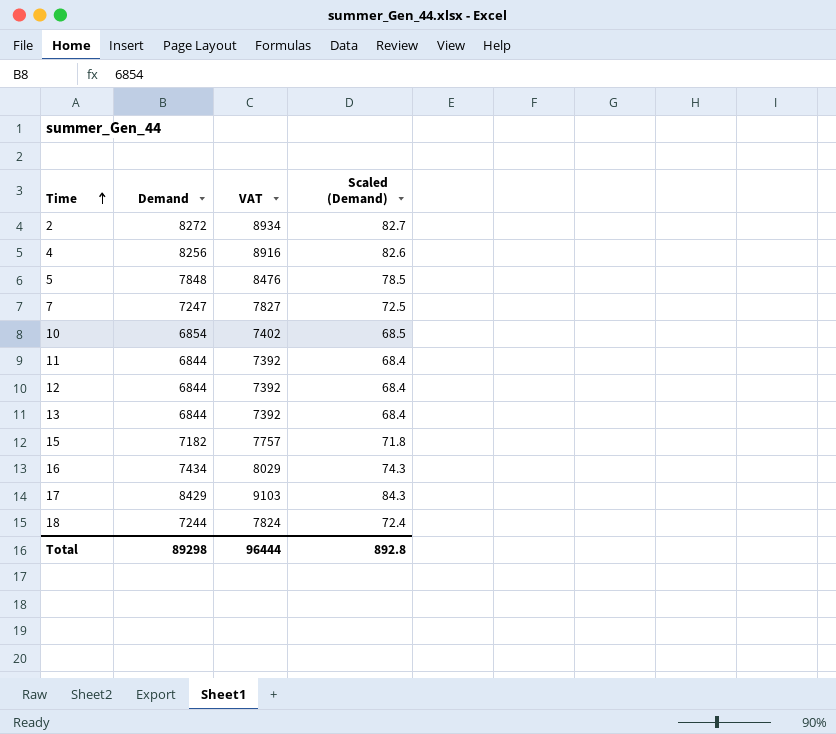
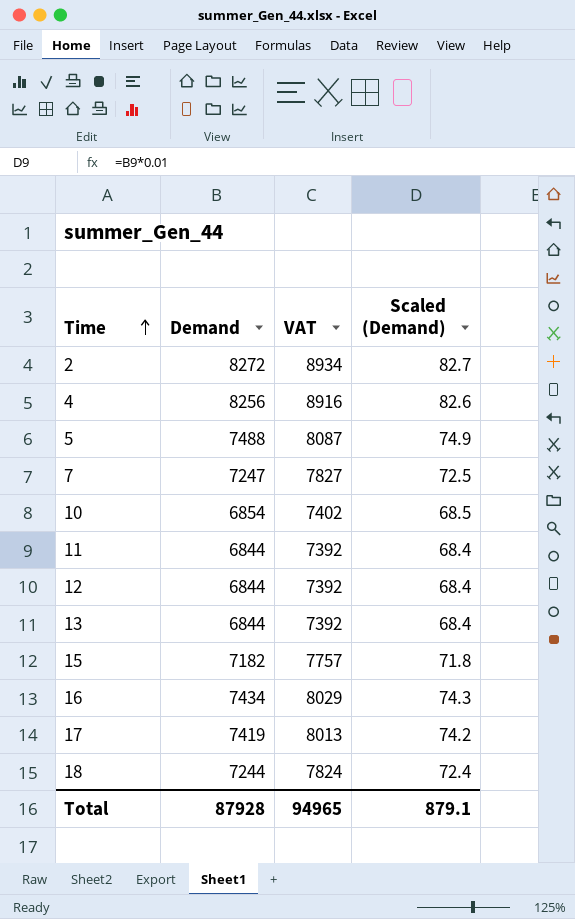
5 | Demand: 7848 -> 7488
5 | VAT: 8476 -> 8087
5 | Scaled (Demand): 78.5 -> 74.9
17 | Demand: 8429 -> 7419
17 | VAT: 9103 -> 8013
17 | Scaled (Demand): 84.3 -> 74.2
Total | Demand: 89298 -> 87928
Total | VAT: 96444 -> 94965
Total | Scaled (Demand): 892.8 -> 879.1

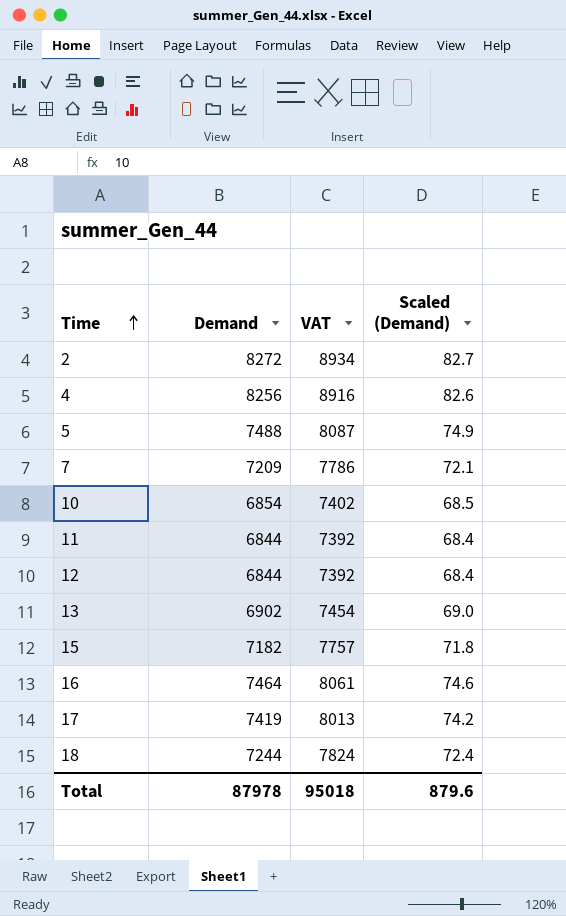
7 | Demand: 7247 -> 7209
7 | VAT: 7827 -> 7786
7 | Scaled (Demand): 72.5 -> 72.1
13 | Demand: 6844 -> 6902
13 | VAT: 7392 -> 7454
13 | Scaled (Demand): 68.4 -> 69.0
16 | Demand: 7434 -> 7464
16 | VAT: 8029 -> 8061
16 | Scaled (Demand): 74.3 -> 74.6
Total | Demand: 87928 -> 87978
Total | VAT: 94965 -> 95018
Total | Scaled (Demand): 879.1 -> 879.6

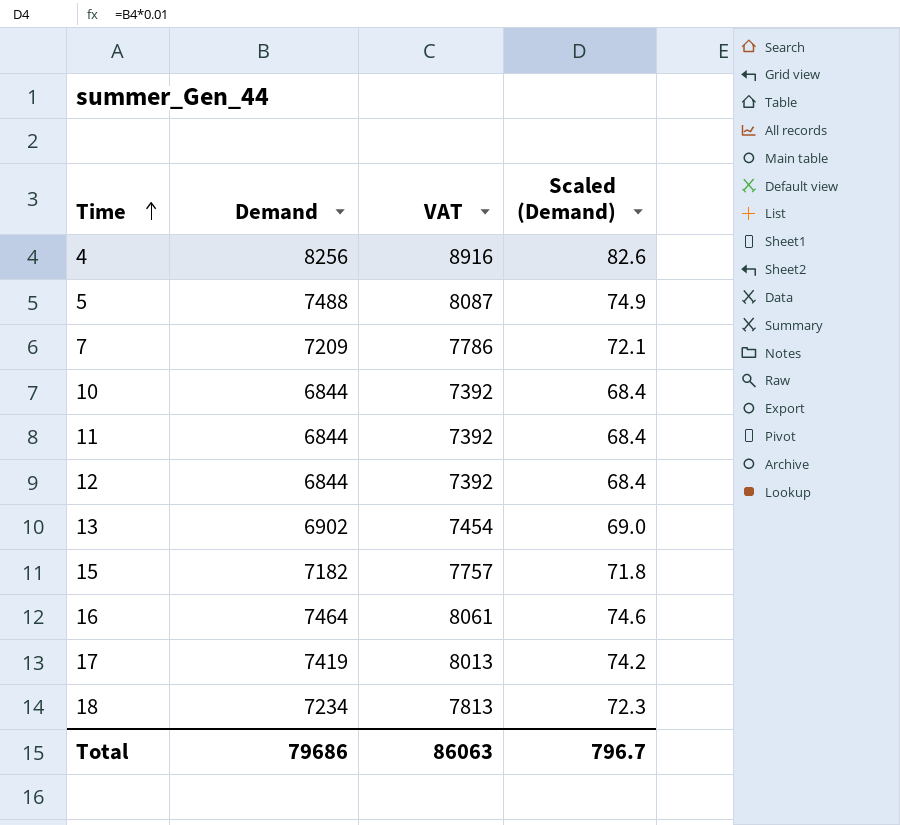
row 2: 8272 | 8934 | 82.7 -> none
10 | Demand: 6854 -> 6844
10 | VAT: 7402 -> 7392
10 | Scaled (Demand): 68.5 -> 68.4
18 | Demand: 7244 -> 7234
18 | VAT: 7824 -> 7813
18 | Scaled (Demand): 72.4 -> 72.3
Total | Demand: 87978 -> 79686
Total | VAT: 95018 -> 86063
Total | Scaled (Demand): 879.6 -> 796.7

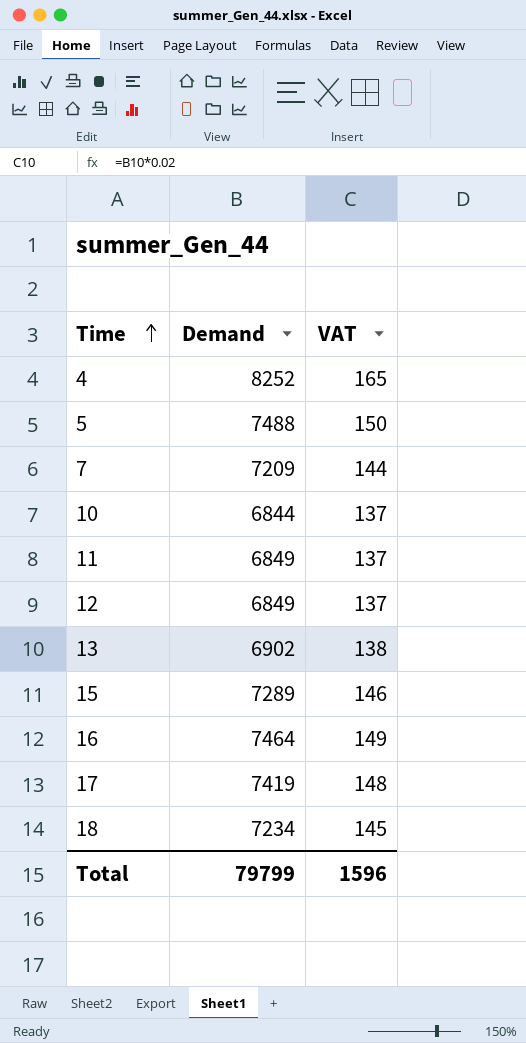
column Scaled (Demand) | formula: [Demand] * 0.01 -> none
column VAT | formula: [Demand] * 1.08 -> [Demand] * 0.02
4 | Demand: 8256 -> 8252
11 | Demand: 6844 -> 6849
12 | Demand: 6844 -> 6849
15 | Demand: 7182 -> 7289
Total | Demand: 79686 -> 79799
Total | VAT: 86063 -> 1596

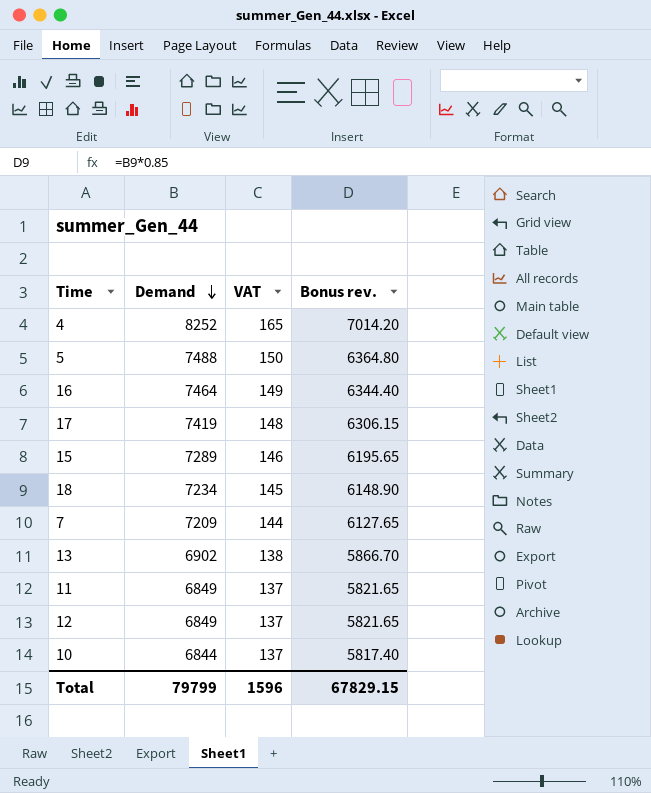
row order: Time ascending -> Demand descending
column Bonus rev. | formula: none -> [Demand] * 0.85

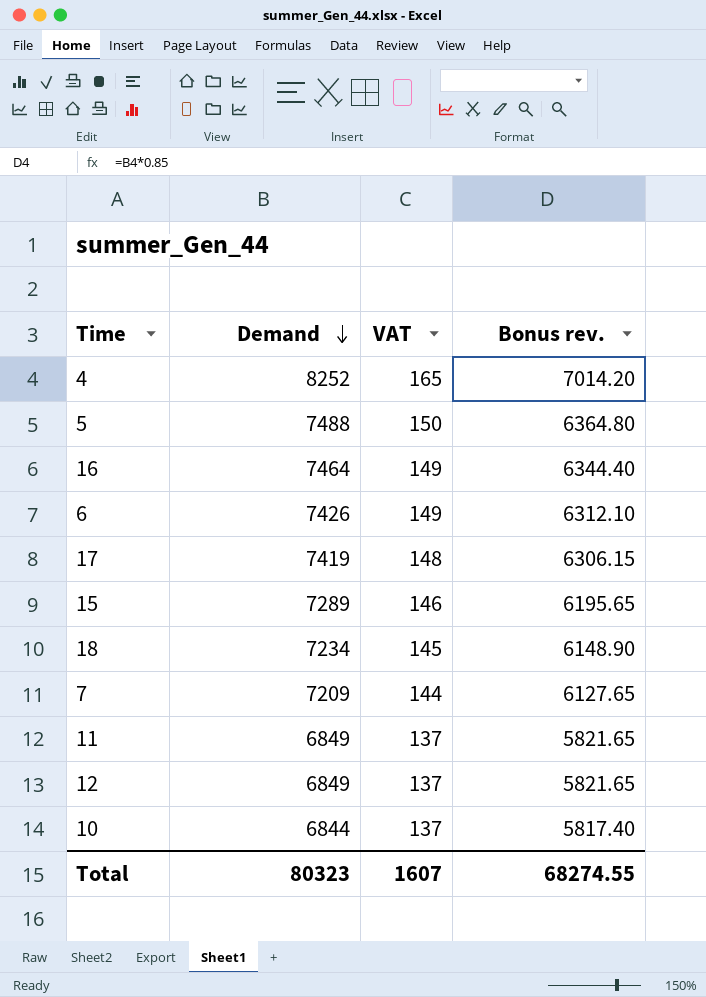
row 13: 6902 | 138 | 5866.70 -> none
row 6: none -> 7426 | 149 | 6312.10
Total | Demand: 79799 -> 80323
Total | VAT: 1596 -> 1607
Total | Bonus rev.: 67829.15 -> 68274.55

